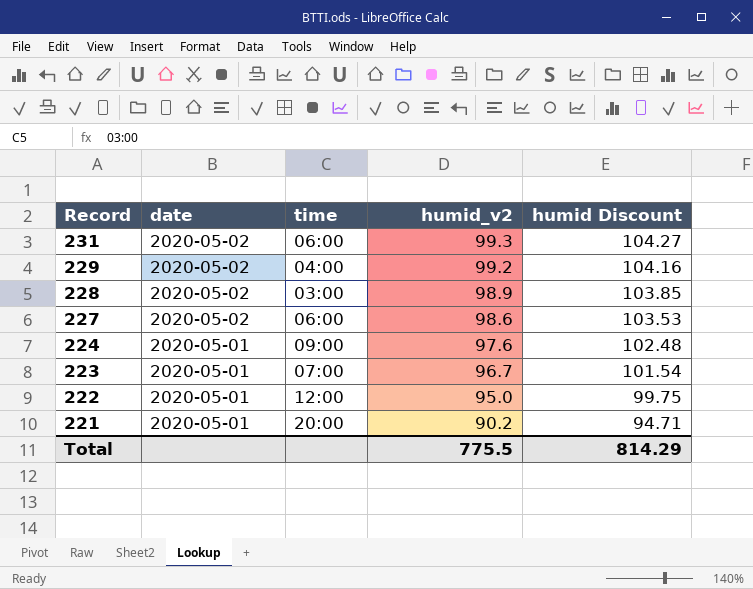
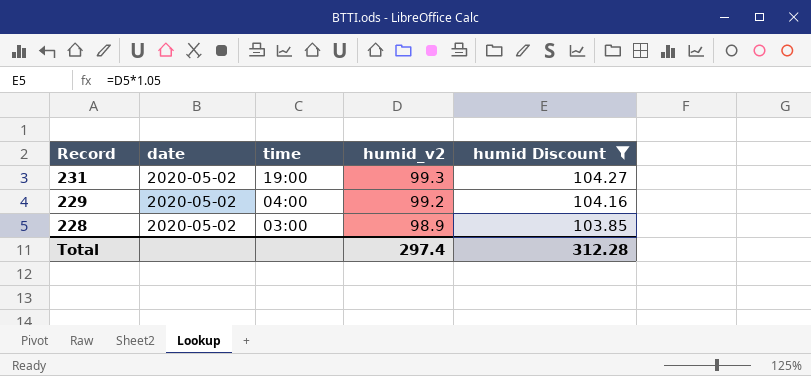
filter: none -> humid Discount >= 103.85
231 | time: 06:00 -> 19:00
Total | humid_v2: 775.5 -> 297.4
Total | humid Discount: 814.29 -> 312.28

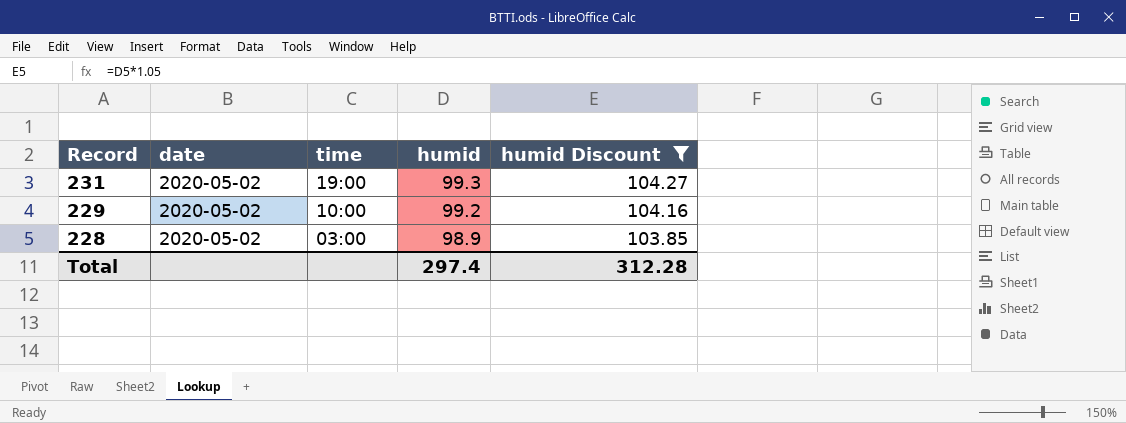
column name: humid_v2 -> humid
229 | time: 04:00 -> 10:00

